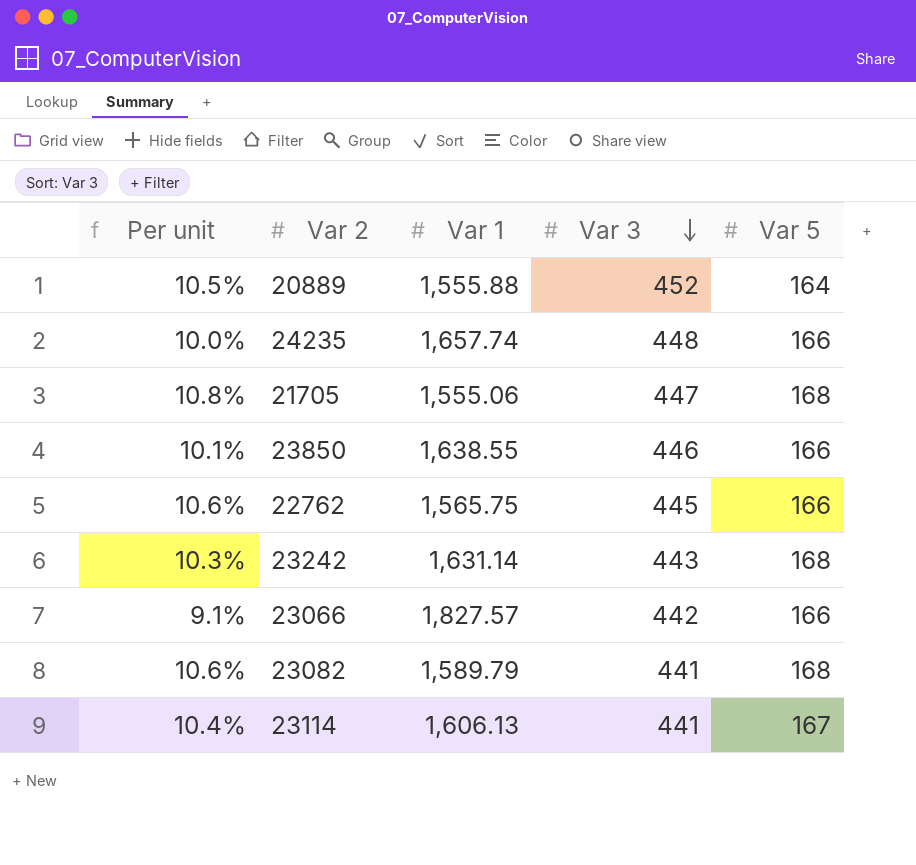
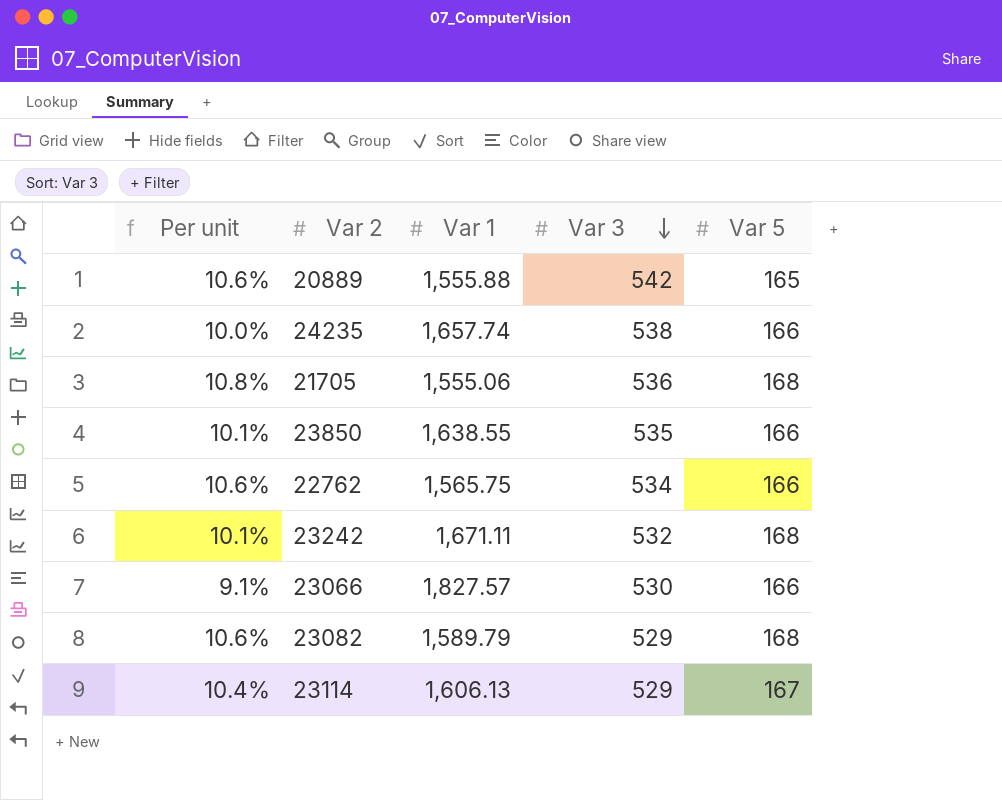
20889 | Per unit: 10.5% -> 10.6%
20889 | Var 3: 452 -> 542
20889 | Var 5: 164 -> 165
24235 | Var 3: 448 -> 538
21705 | Var 3: 447 -> 536
23850 | Var 3: 446 -> 535
22762 | Var 3: 445 -> 534
23242 | Per unit: 10.3% -> 10.1%
23242 | Var 1: 1,631.14 -> 1,671.11
23242 | Var 3: 443 -> 532
23066 | Var 3: 442 -> 530
23082 | Var 3: 441 -> 529
23114 | Var 3: 441 -> 529

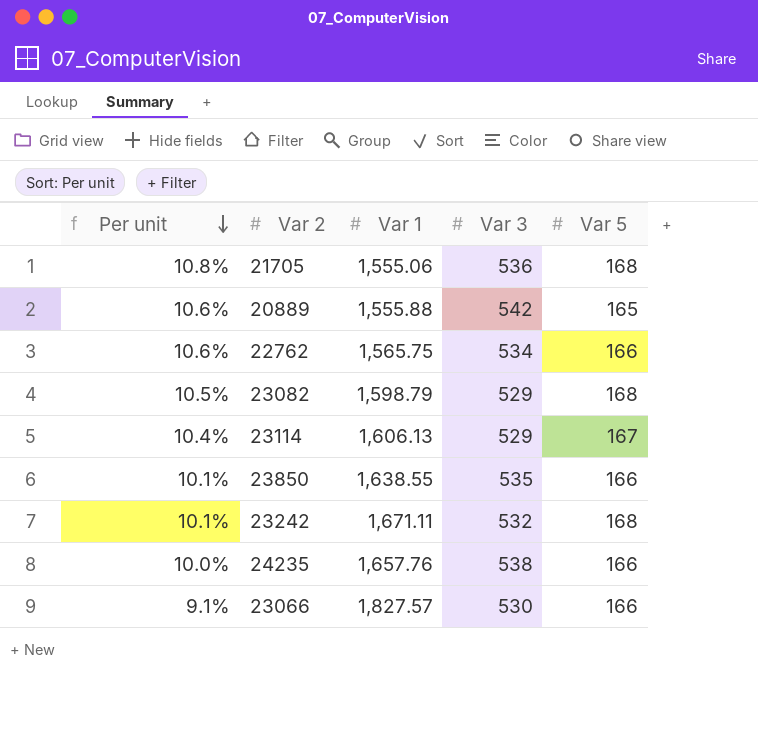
row order: Var 3 descending -> Per unit descending
23082 | Per unit: 10.6% -> 10.5%
23082 | Var 1: 1,589.79 -> 1,598.79
24235 | Var 1: 1,657.74 -> 1,657.76

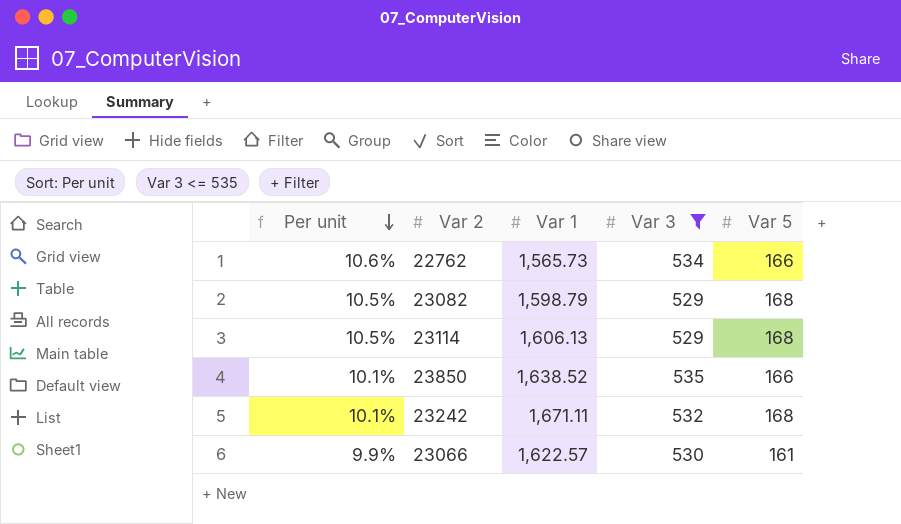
filter: none -> Var 3 <= 535
22762 | Var 1: 1,565.75 -> 1,565.73
23114 | Per unit: 10.4% -> 10.5%
23114 | Var 5: 167 -> 168
23850 | Var 1: 1,638.55 -> 1,638.52
23066 | Per unit: 9.1% -> 9.9%
23066 | Var 1: 1,827.57 -> 1,622.57
23066 | Var 5: 166 -> 161

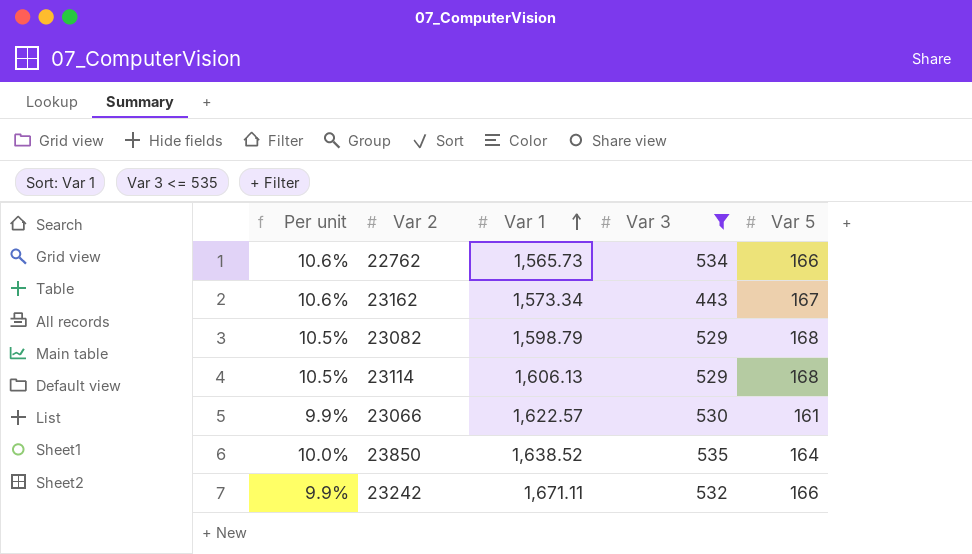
row order: Per unit descending -> Var 1 ascending
row 23162: none -> 10.6% | 1,573.34 | 443 | 167
23850 | Per unit: 10.1% -> 10.0%
23850 | Var 5: 166 -> 164
23242 | Per unit: 10.1% -> 9.9%
23242 | Var 5: 168 -> 166

